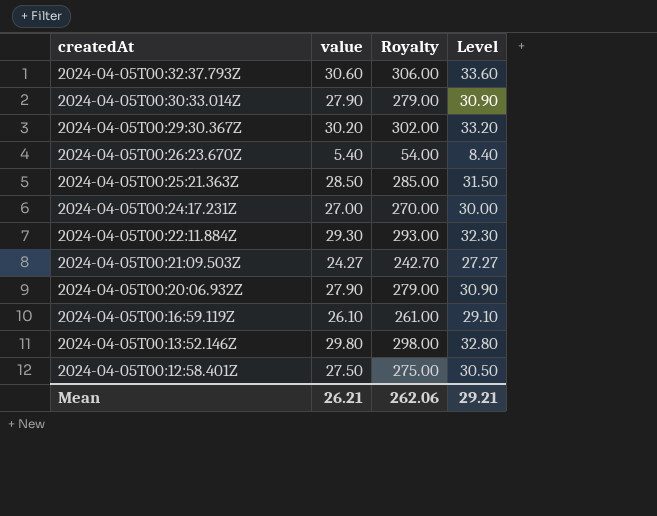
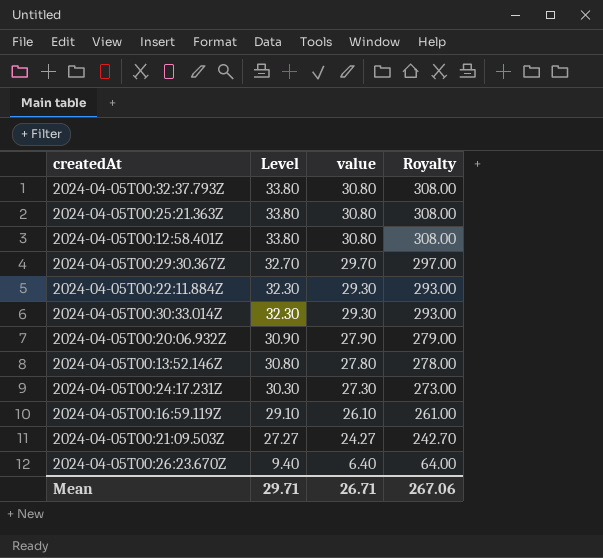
row order: createdAt descending -> Level descending
column Level | position: 4 -> 2
2024-04-05T00:32:37.793Z | Level: 33.60 -> 33.80
2024-04-05T00:32:37.793Z | value: 30.60 -> 30.80
2024-04-05T00:32:37.793Z | Royalty: 306.00 -> 308.00
2024-04-05T00:25:21.363Z | Level: 31.50 -> 33.80
2024-04-05T00:25:21.363Z | value: 28.50 -> 30.80
2024-04-05T00:25:21.363Z | Royalty: 285.00 -> 308.00
2024-04-05T00:12:58.401Z | Level: 30.50 -> 33.80
2024-04-05T00:12:58.401Z | value: 27.50 -> 30.80
2024-04-05T00:12:58.401Z | Royalty: 275.00 -> 308.00
2024-04-05T00:29:30.367Z | Level: 33.20 -> 32.70
2024-04-05T00:29:30.367Z | value: 30.20 -> 29.70
2024-04-05T00:29:30.367Z | Royalty: 302.00 -> 297.00
2024-04-05T00:30:33.014Z | Level: 30.90 -> 32.30
2024-04-05T00:30:33.014Z | value: 27.90 -> 29.30
2024-04-05T00:30:33.014Z | Royalty: 279.00 -> 293.00
2024-04-05T00:13:52.146Z | Level: 32.80 -> 30.80
2024-04-05T00:13:52.146Z | value: 29.80 -> 27.80
2024-04-05T00:13:52.146Z | Royalty: 298.00 -> 278.00
2024-04-05T00:24:17.231Z | Level: 30.00 -> 30.30
2024-04-05T00:24:17.231Z | value: 27.00 -> 27.30
2024-04-05T00:24:17.231Z | Royalty: 270.00 -> 273.00
2024-04-05T00:26:23.670Z | Level: 8.40 -> 9.40
2024-04-05T00:26:23.670Z | value: 5.40 -> 6.40
2024-04-05T00:26:23.670Z | Royalty: 54.00 -> 64.00
Mean | Level: 29.21 -> 29.71
Mean | value: 26.21 -> 26.71
Mean | Royalty: 262.06 -> 267.06

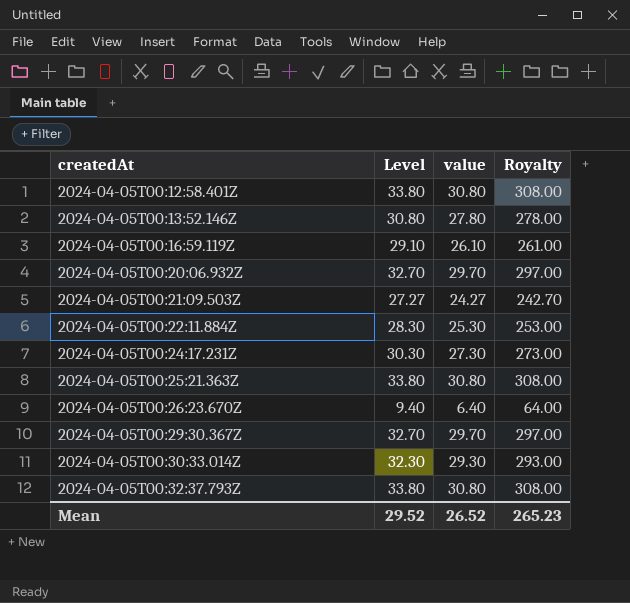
row order: Level descending -> createdAt ascending
2024-04-05T00:20:06.932Z | Level: 30.90 -> 32.70
2024-04-05T00:20:06.932Z | value: 27.90 -> 29.70
2024-04-05T00:20:06.932Z | Royalty: 279.00 -> 297.00
2024-04-05T00:22:11.884Z | Level: 32.30 -> 28.30
2024-04-05T00:22:11.884Z | value: 29.30 -> 25.30
2024-04-05T00:22:11.884Z | Royalty: 293.00 -> 253.00
Mean | Level: 29.71 -> 29.52
Mean | value: 26.71 -> 26.52
Mean | Royalty: 267.06 -> 265.23

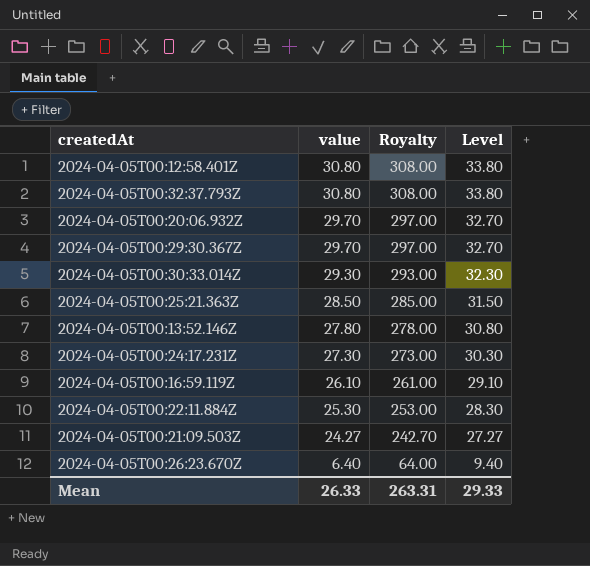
row order: createdAt ascending -> value descending
column Level | position: 2 -> 4
2024-04-05T00:25:21.363Z | value: 30.80 -> 28.50
2024-04-05T00:25:21.363Z | Royalty: 308.00 -> 285.00
2024-04-05T00:25:21.363Z | Level: 33.80 -> 31.50
Mean | value: 26.52 -> 26.33
Mean | Royalty: 265.23 -> 263.31
Mean | Level: 29.52 -> 29.33

